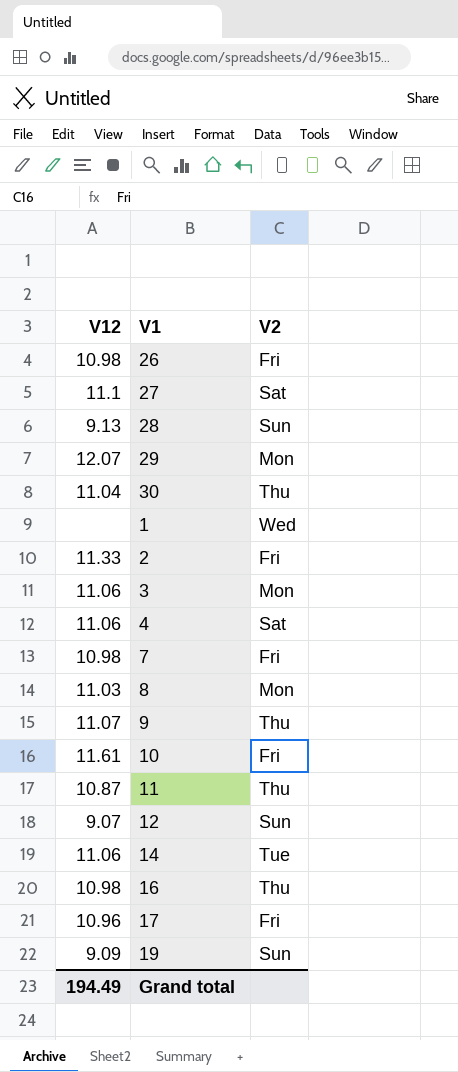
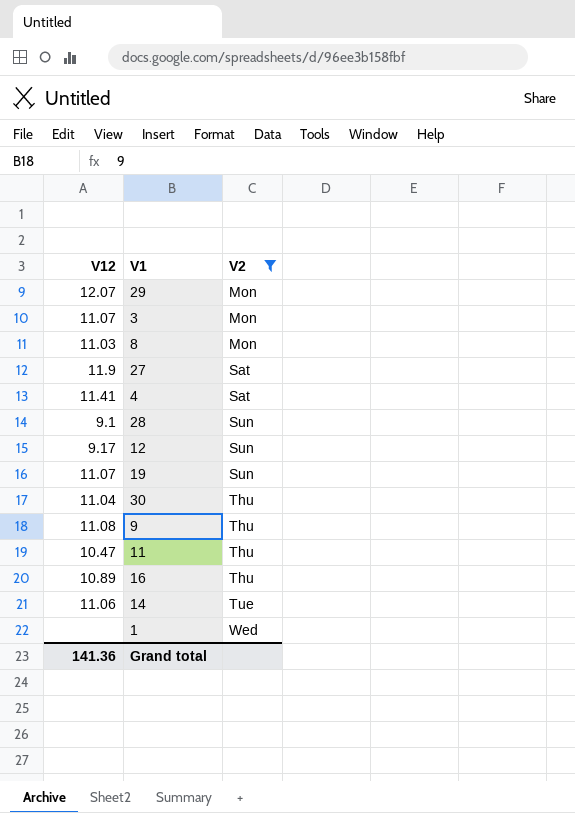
filter: none -> V2 != Fri
row order: none -> V2 ascending
3 | V12: 11.06 -> 11.07
27 | V12: 11.1 -> 11.9
4 | V12: 11.06 -> 11.41
28 | V12: 9.13 -> 9.1
12 | V12: 9.07 -> 9.17
19 | V12: 9.09 -> 11.07
9 | V12: 11.07 -> 11.08
11 | V12: 10.87 -> 10.47
16 | V12: 10.98 -> 10.89
Grand total | V12: 194.49 -> 141.36

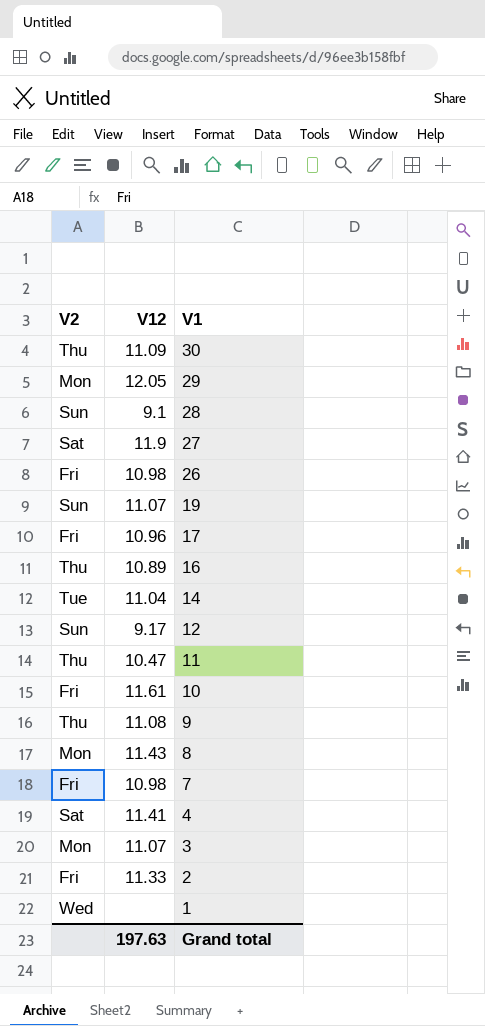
filter: V2 != Fri -> none
row order: V2 ascending -> V1 descending
column V2 | position: 3 -> 1
30 | V12: 11.04 -> 11.09
29 | V12: 12.07 -> 12.05
14 | V12: 11.06 -> 11.04
8 | V12: 11.03 -> 11.43
Grand total | V12: 141.36 -> 197.63

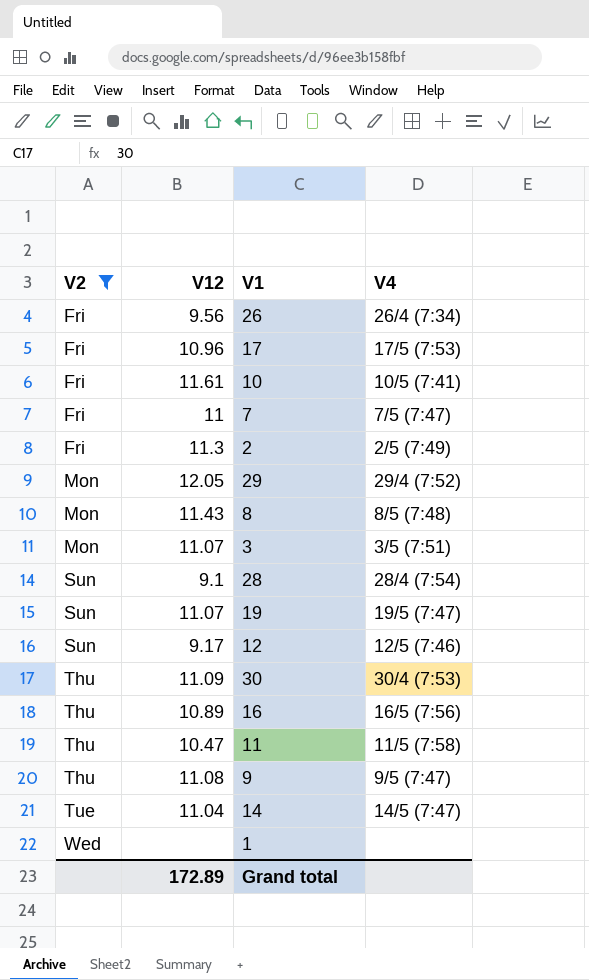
filter: none -> V2 != Sat
row order: V1 descending -> V2 ascending
column V4 | position: none -> 4
26 | V12: 10.98 -> 9.56
7 | V12: 10.98 -> 11
2 | V12: 11.33 -> 11.3
Grand total | V12: 197.63 -> 172.89

